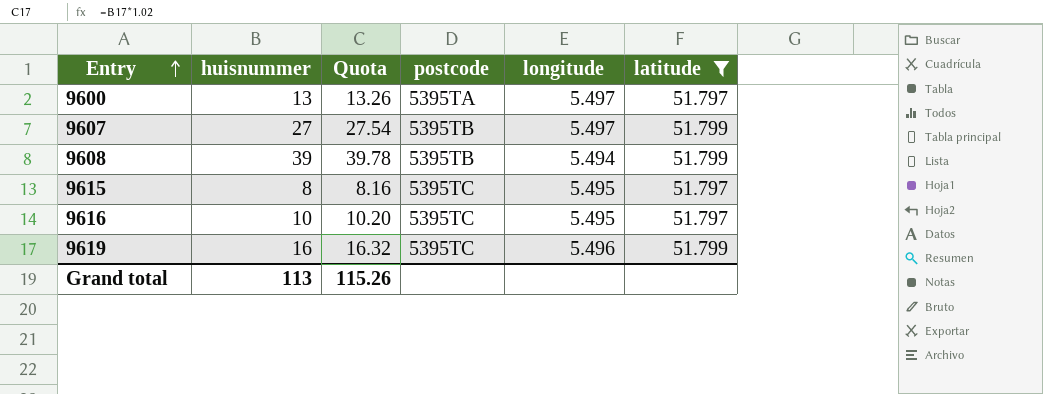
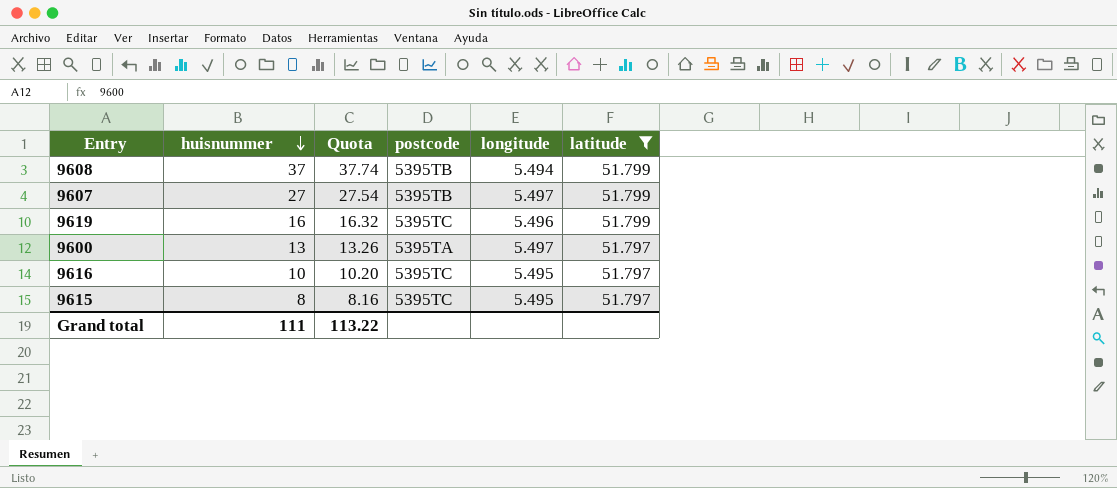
row order: Entry ascending -> huisnummer descending
9608 | huisnummer: 39 -> 37
9608 | Quota: 39.78 -> 37.74
Grand total | huisnummer: 113 -> 111
Grand total | Quota: 115.26 -> 113.22

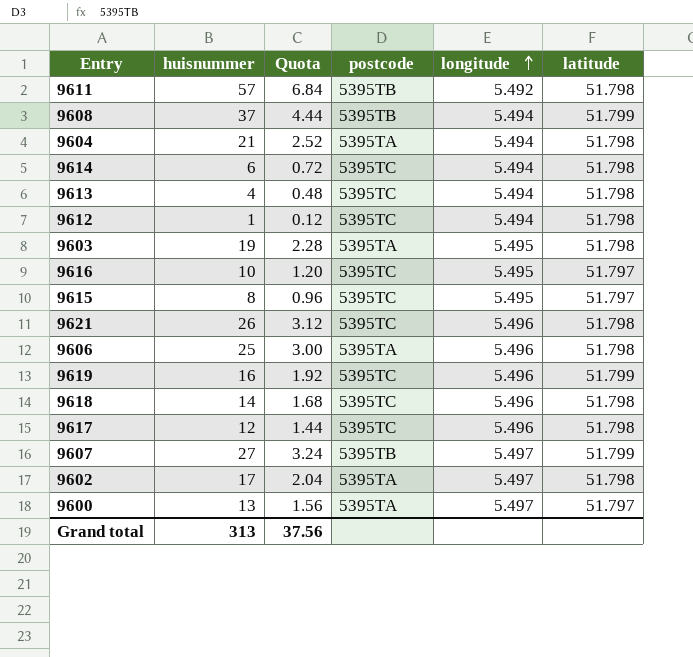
filter: latitude != 51.798 -> none
row order: huisnummer descending -> longitude ascending
column Quota | formula: [huisnummer] * 1.02 -> [huisnummer] * 0.12
Grand total | huisnummer: 111 -> 313
Grand total | Quota: 113.22 -> 37.56

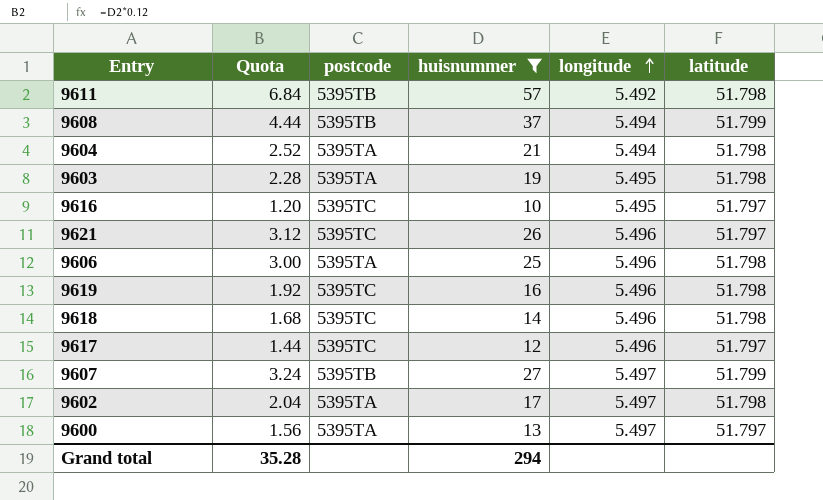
filter: none -> huisnummer >= 10
column huisnummer | position: 2 -> 4
9621 | latitude: 51.798 -> 51.797
9619 | latitude: 51.799 -> 51.798
9617 | latitude: 51.798 -> 51.797
Grand total | Quota: 37.56 -> 35.28
Grand total | huisnummer: 313 -> 294

